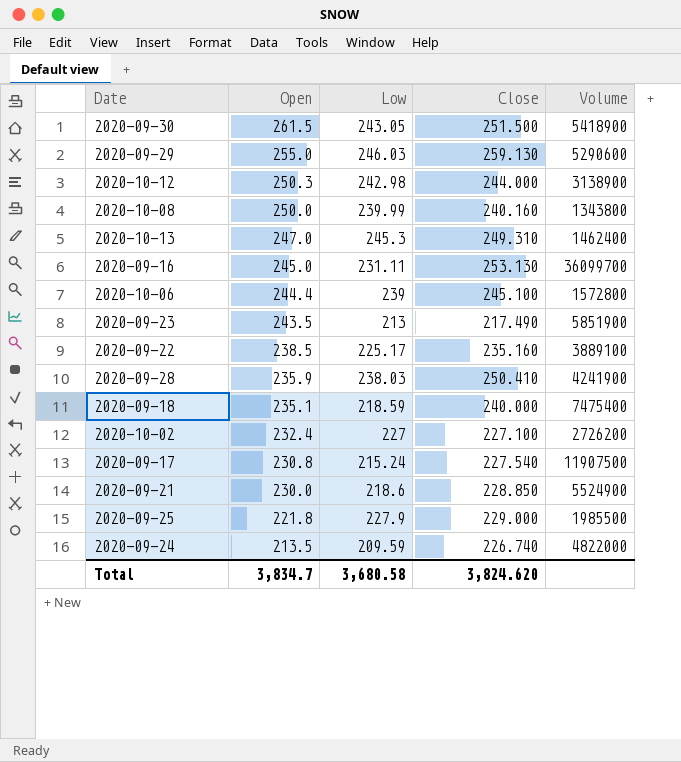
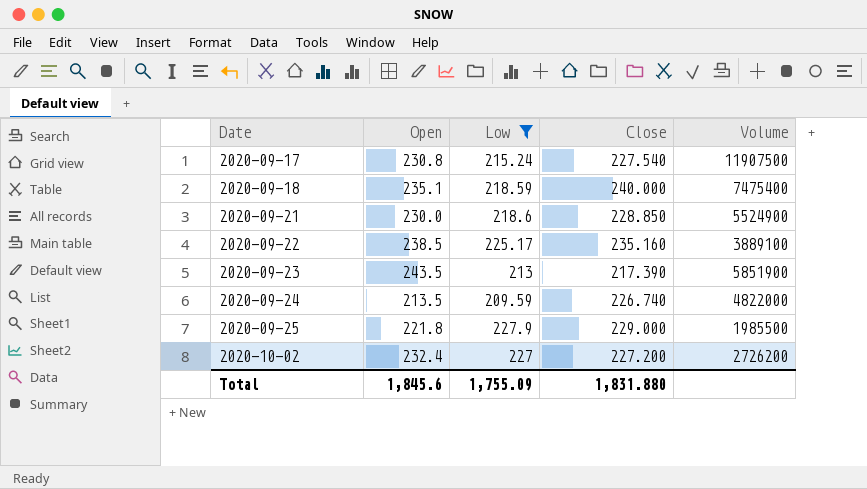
filter: none -> Low <= 227.9
row order: Open descending -> Date ascending
2020-09-23 | Close: 217.490 -> 217.390
2020-10-02 | Close: 227.100 -> 227.200
Total | Open: 3,834.7 -> 1,845.6
Total | Low: 3,680.58 -> 1,755.09
Total | Close: 3,824.620 -> 1,831.880

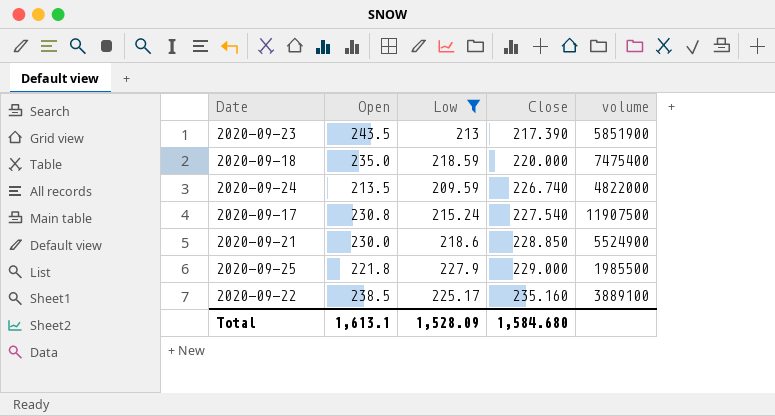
row order: Date ascending -> Close ascending
column name: Volume -> volume
row 2020-10-02: 232.4 | 227 | 227.200 | 2726200 -> none
2020-09-18 | Open: 235.1 -> 235.0
2020-09-18 | Close: 240.000 -> 220.000
Total | Open: 1,845.6 -> 1,613.1
Total | Low: 1,755.09 -> 1,528.09
Total | Close: 1,831.880 -> 1,584.680

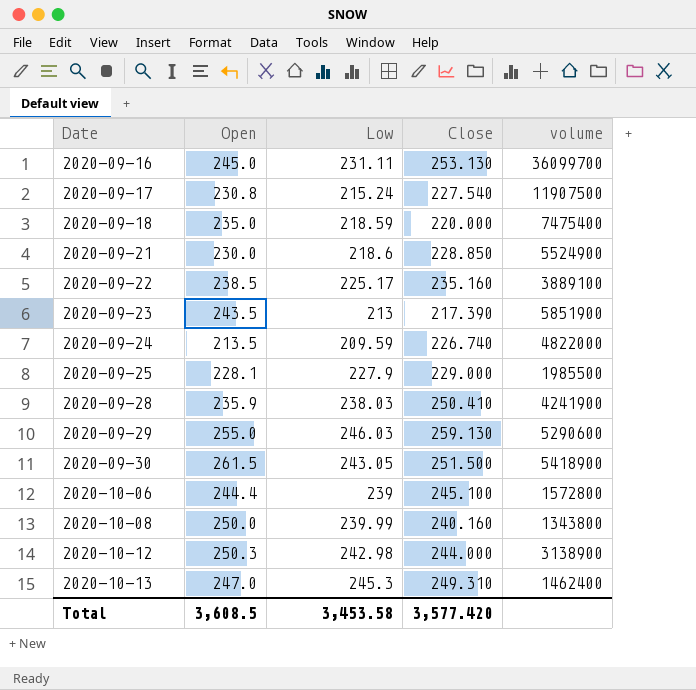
filter: Low <= 227.9 -> none
row order: Close ascending -> Date ascending
2020-09-25 | Open: 221.8 -> 228.1
Total | Open: 1,613.1 -> 3,608.5
Total | Low: 1,528.09 -> 3,453.58
Total | Close: 1,584.680 -> 3,577.420

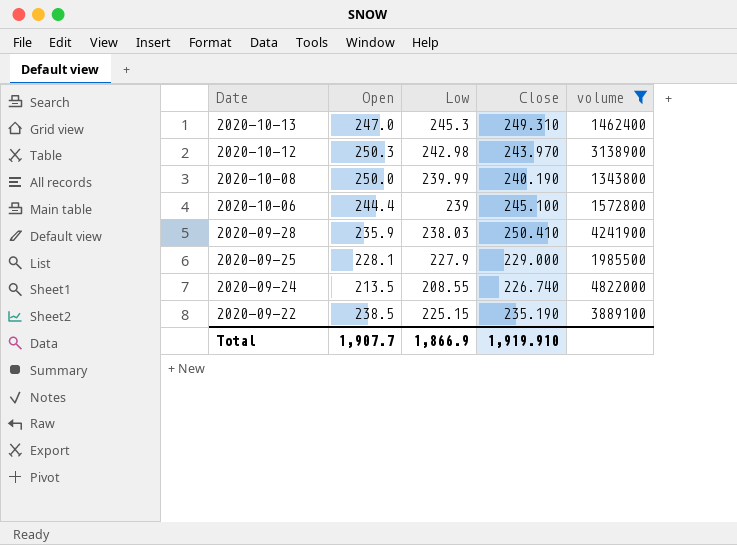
filter: none -> volume <= 4822000
row order: Date ascending -> Date descending
2020-10-12 | Close: 244.000 -> 243.970
2020-10-08 | Close: 240.160 -> 240.190
2020-09-24 | Low: 209.59 -> 208.55
2020-09-22 | Low: 225.17 -> 225.15
2020-09-22 | Close: 235.160 -> 235.190
Total | Open: 3,608.5 -> 1,907.7
Total | Low: 3,453.58 -> 1,866.9
Total | Close: 3,577.420 -> 1,919.910

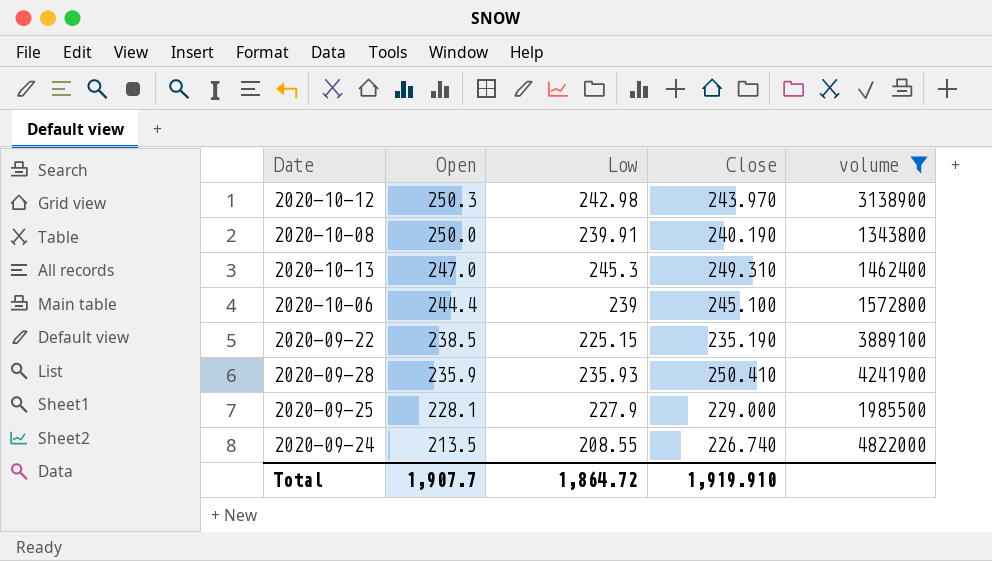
row order: Date descending -> Open descending
2020-10-08 | Low: 239.99 -> 239.91
2020-09-28 | Low: 238.03 -> 235.93
Total | Low: 1,866.9 -> 1,864.72

